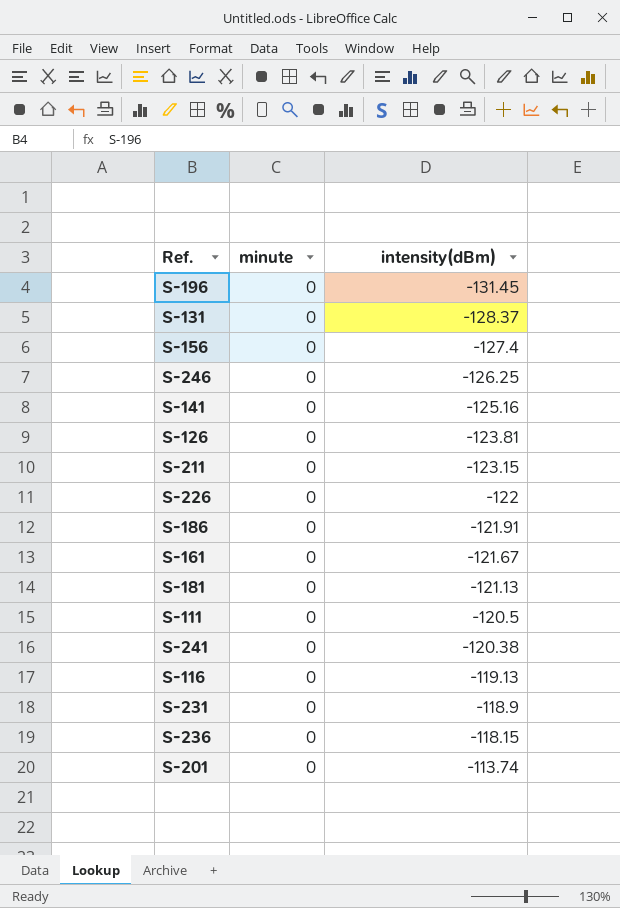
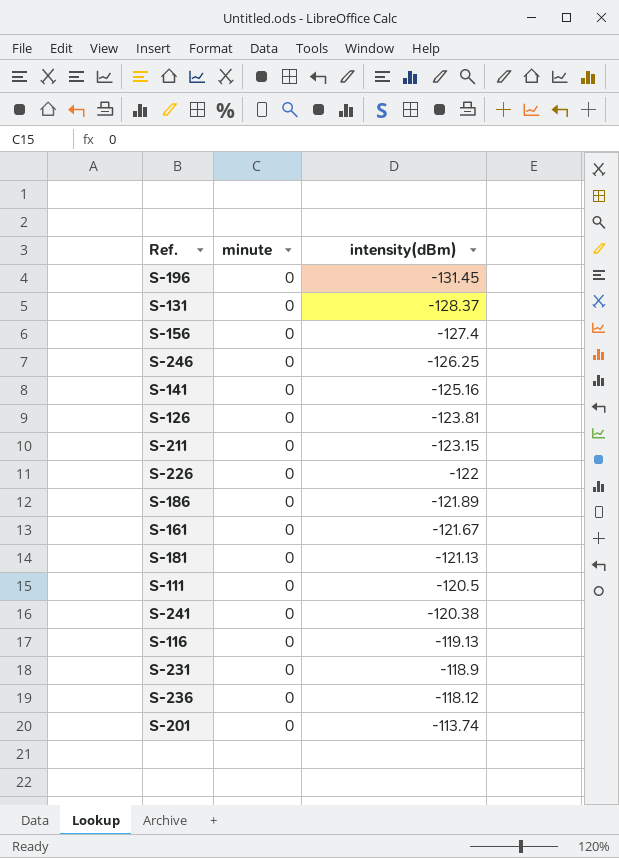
S-186 | intensity(dBm): -121.91 -> -121.89
S-236 | intensity(dBm): -118.15 -> -118.12

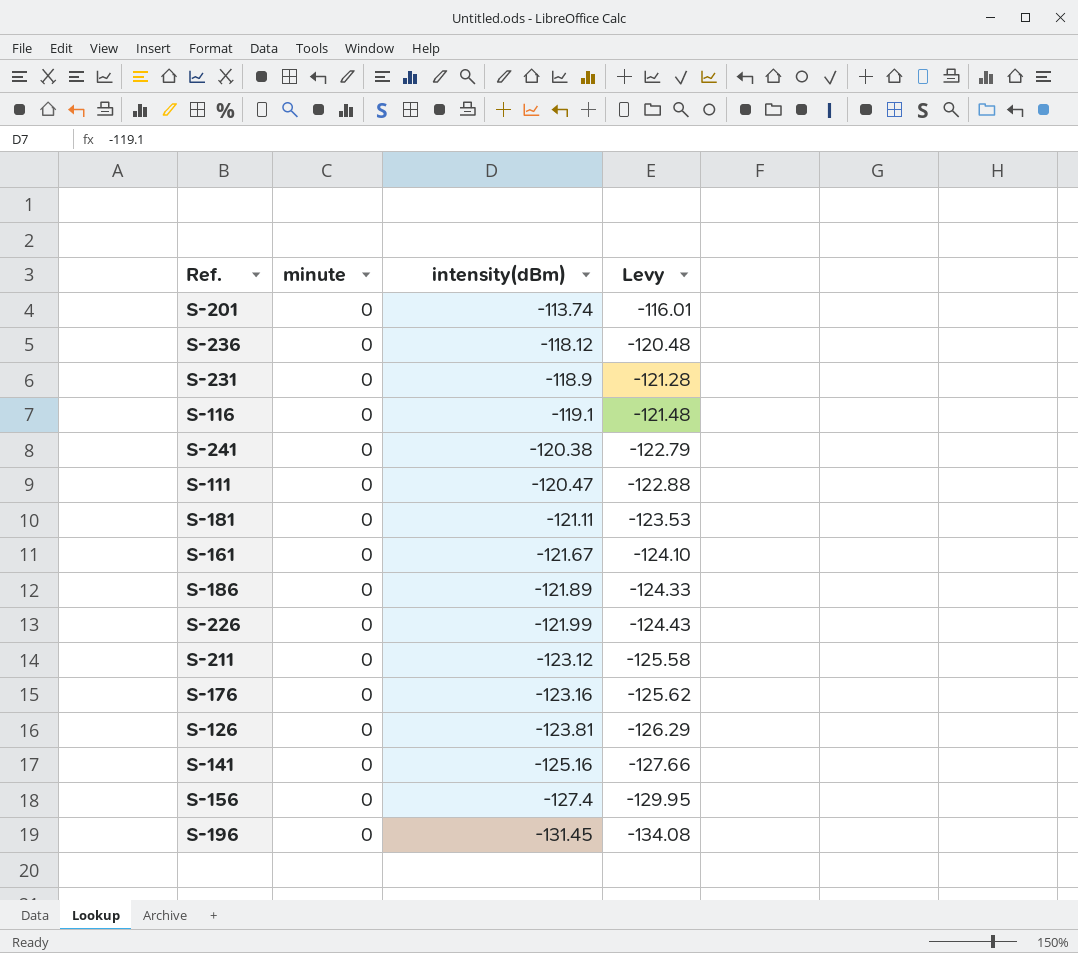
row order: intensity(dBm) ascending -> intensity(dBm) descending
column Levy | formula: none -> [intensity(dBm)] * 1.02
row S-131: 0 | -128.37 -> none
row S-246: 0 | -126.25 -> none
S-116 | intensity(dBm): -119.13 -> -119.1
S-111 | intensity(dBm): -120.5 -> -120.47
S-181 | intensity(dBm): -121.13 -> -121.11
S-226 | intensity(dBm): -122 -> -121.99
S-211 | intensity(dBm): -123.15 -> -123.12
row S-176: none -> 0 | -123.16 | -125.62

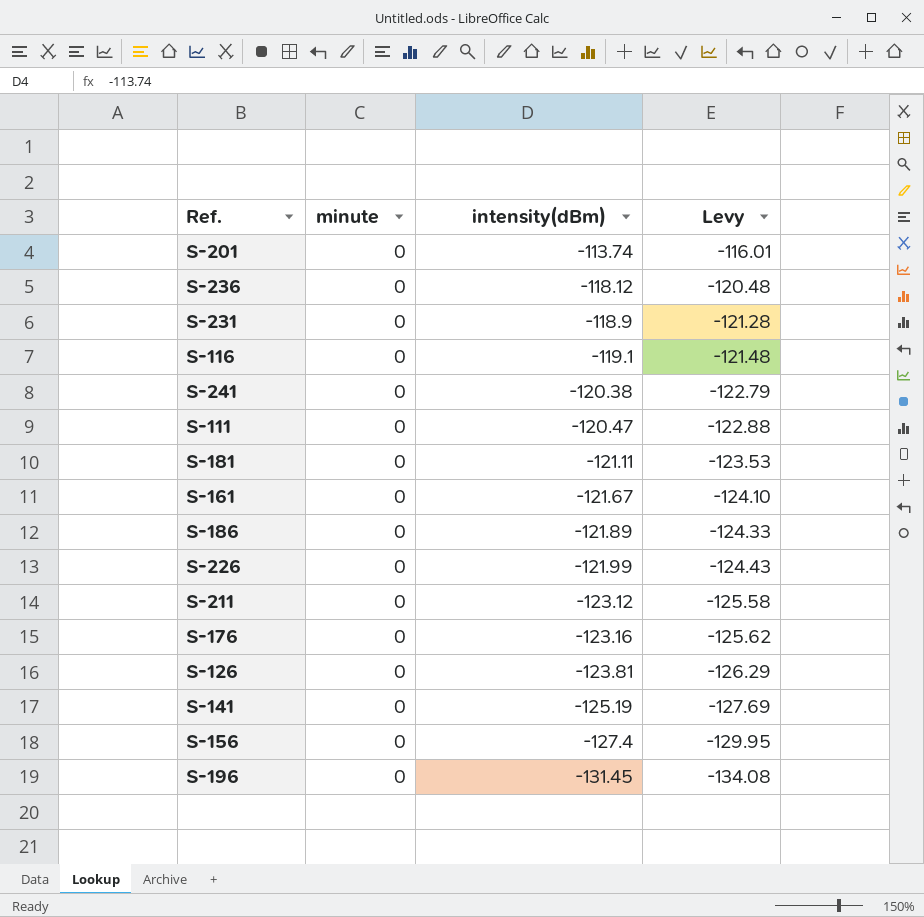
S-141 | intensity(dBm): -125.16 -> -125.19
S-141 | Levy: -127.66 -> -127.69

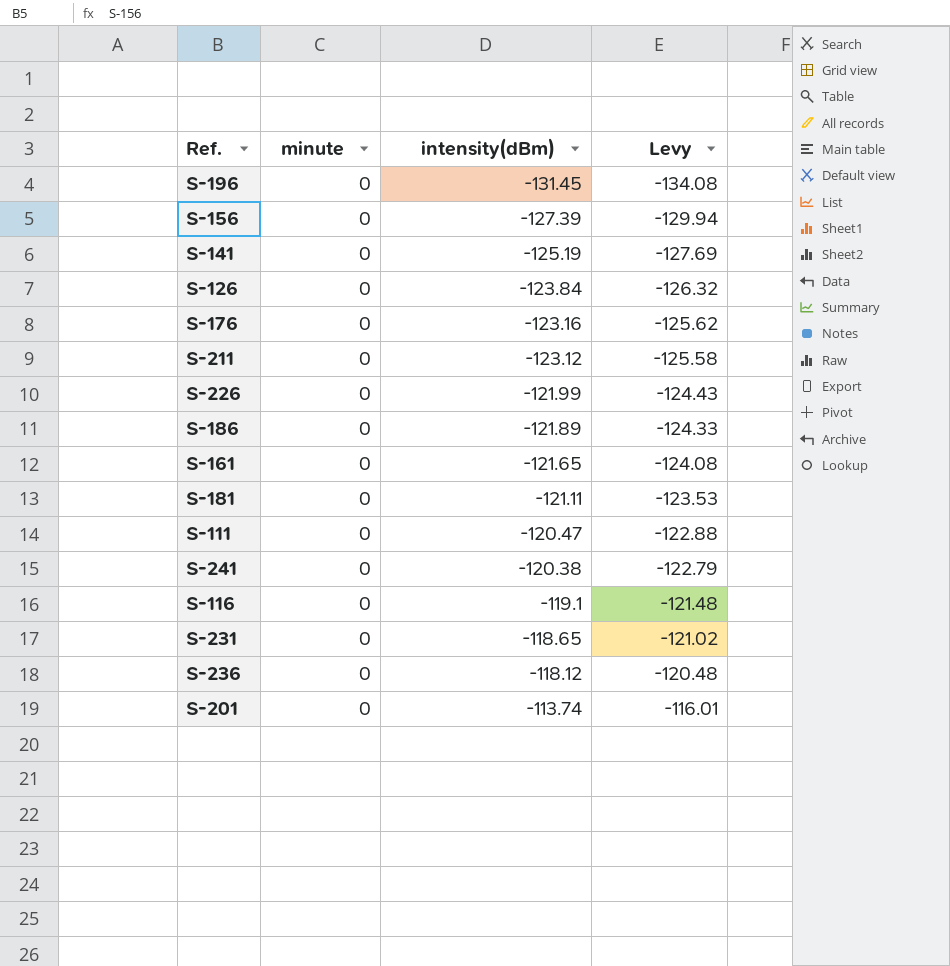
row order: intensity(dBm) descending -> intensity(dBm) ascending
S-156 | intensity(dBm): -127.4 -> -127.39
S-156 | Levy: -129.95 -> -129.94
S-126 | intensity(dBm): -123.81 -> -123.84
S-126 | Levy: -126.29 -> -126.32
S-161 | intensity(dBm): -121.67 -> -121.65
S-161 | Levy: -124.10 -> -124.08
S-231 | intensity(dBm): -118.9 -> -118.65
S-231 | Levy: -121.28 -> -121.02

